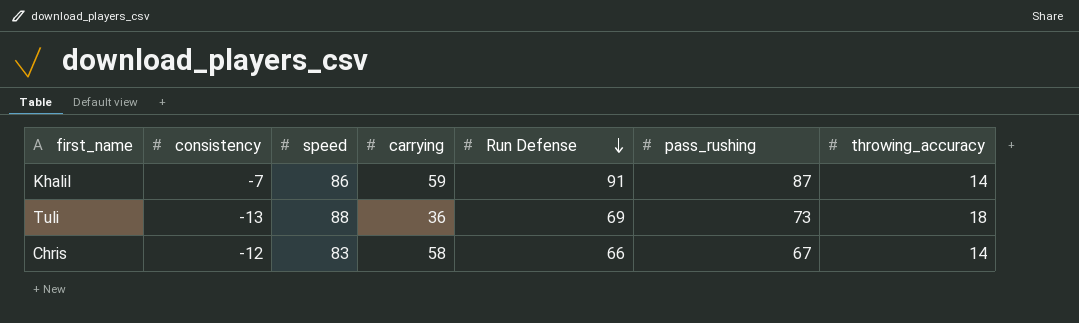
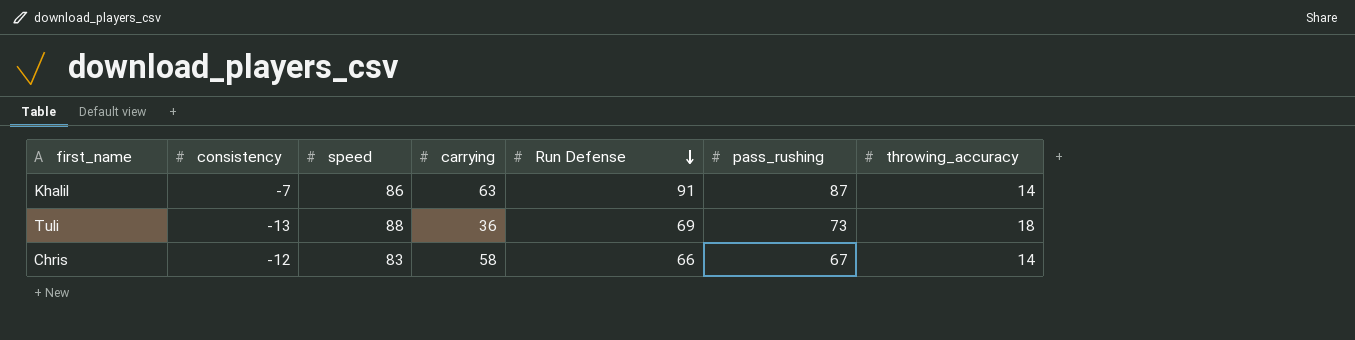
Khalil | carrying: 59 -> 63

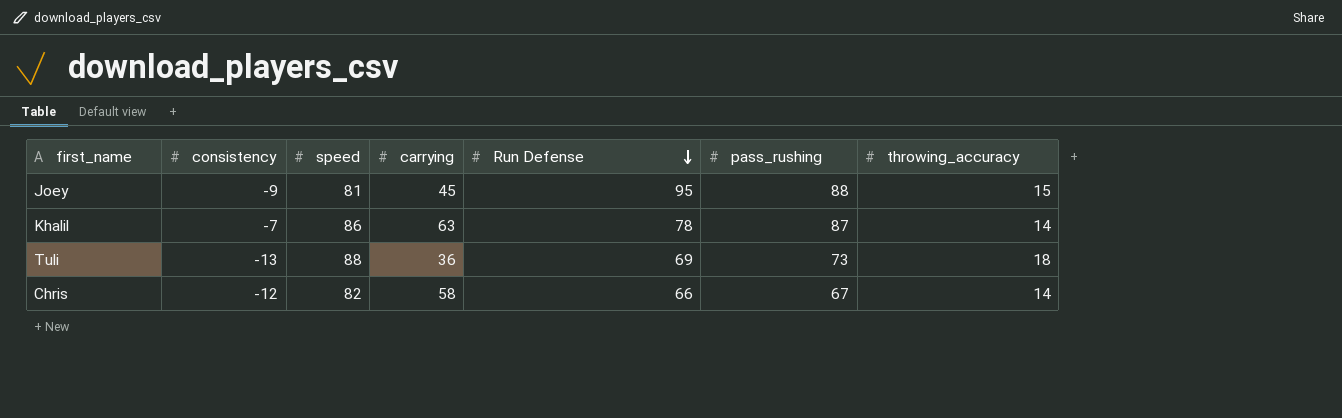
row Joey: none -> -9 | 81 | 45 | 95 | 88 | 15
Khalil | Run Defense: 91 -> 78
Chris | speed: 83 -> 82

